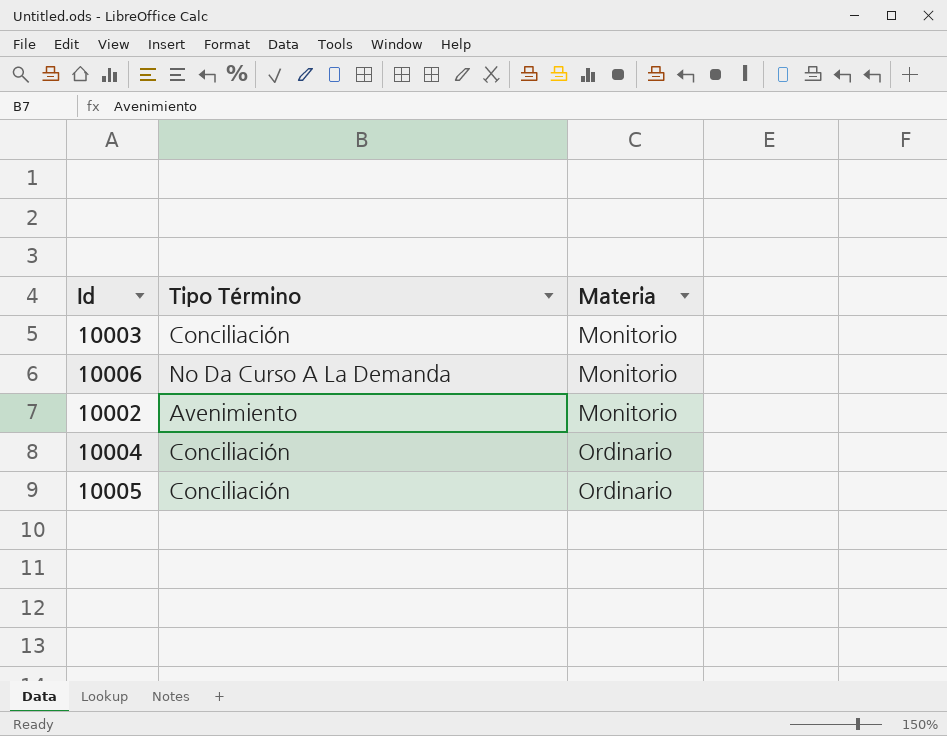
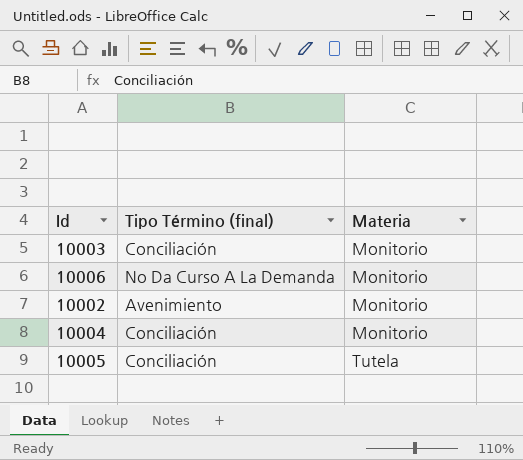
column name: Tipo Término -> Tipo Término (final)
10004 | Materia: Ordinario -> Monitorio
10005 | Materia: Ordinario -> Tutela

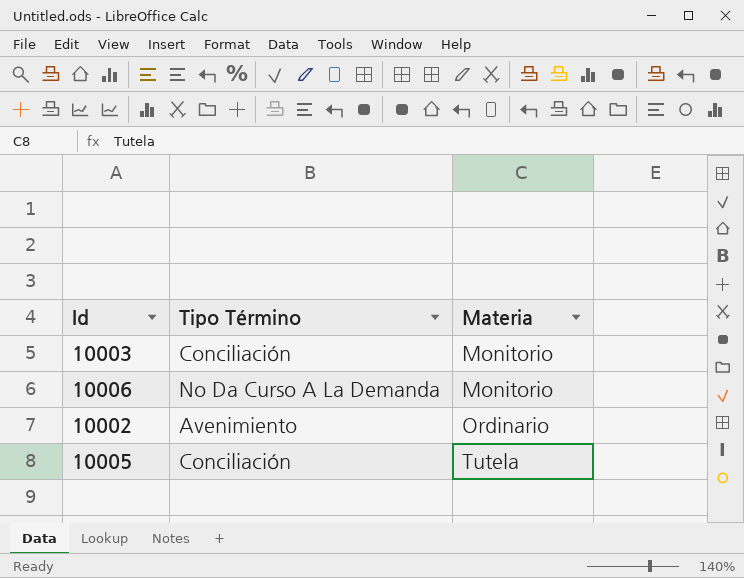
column name: Tipo Término (final) -> Tipo Término
row 10004: Conciliación | Monitorio -> none
10002 | Materia: Monitorio -> Ordinario

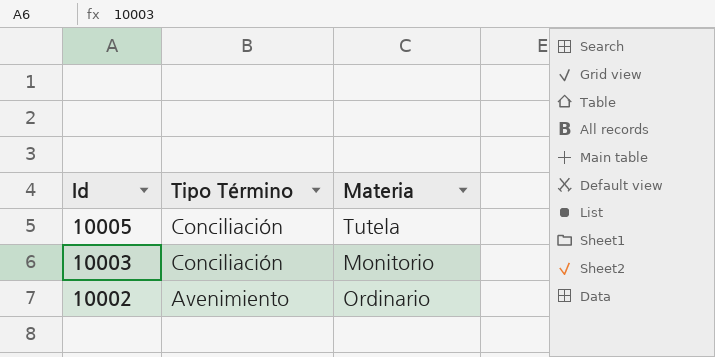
row order: Materia ascending -> Id descending
row 10006: No Da Curso A La Demanda | Monitorio -> none

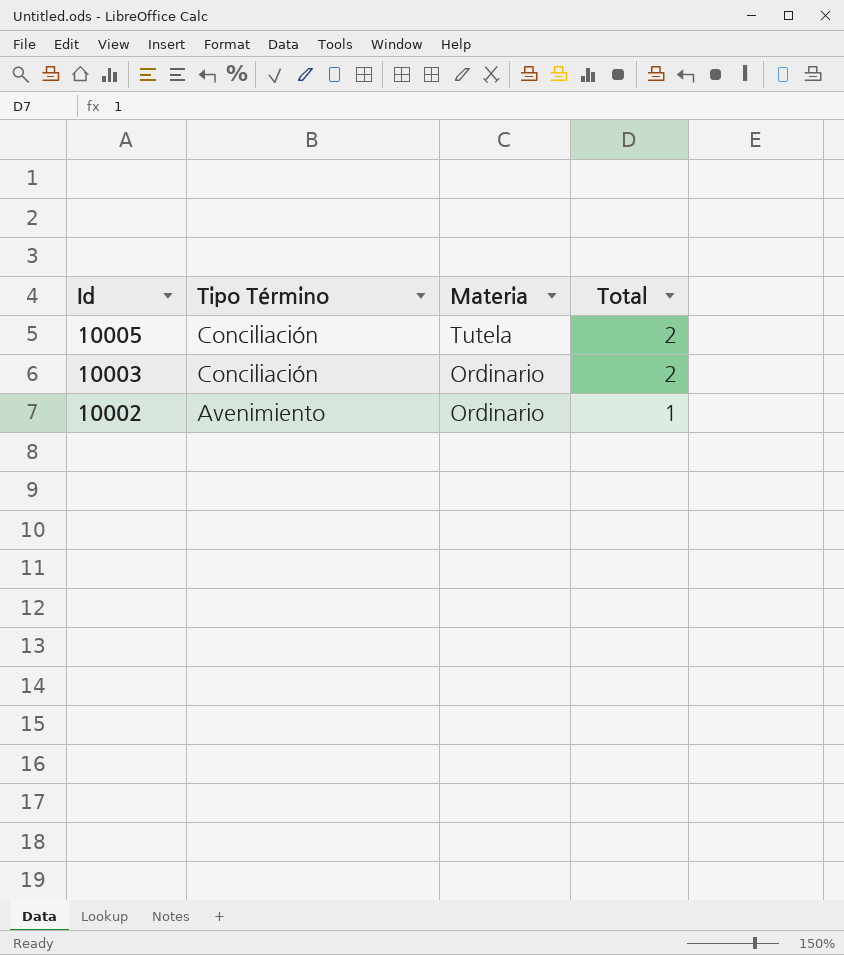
column Total | position: none -> 4
10003 | Materia: Monitorio -> Ordinario

